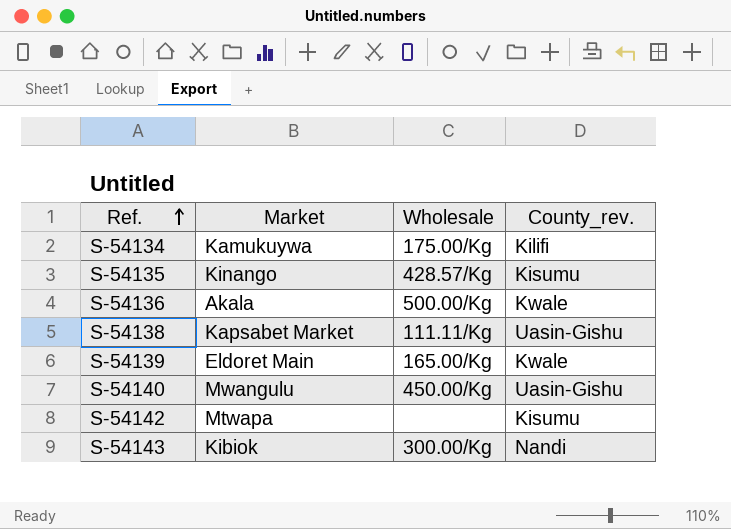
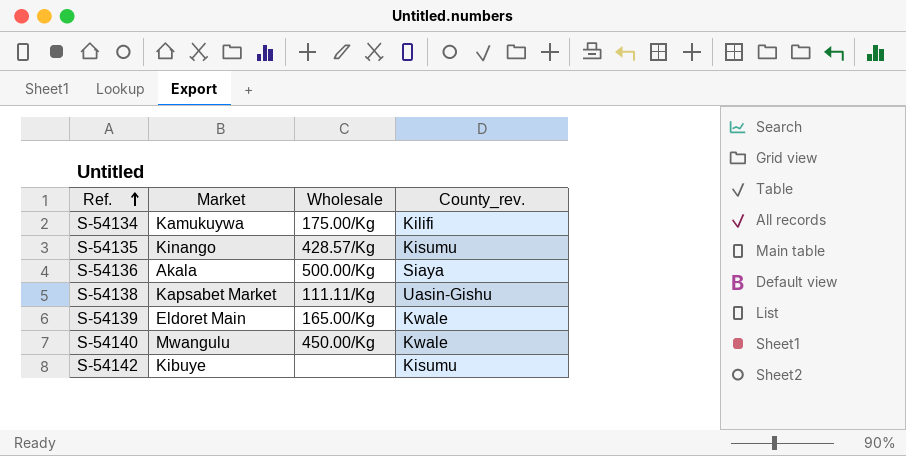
row S-54143: Kibiok | 300.00/Kg | Nandi -> none
S-54136 | County_rev.: Kwale -> Siaya
S-54140 | County_rev.: Uasin-Gishu -> Kwale
S-54142 | Market: Mtwapa -> Kibuye

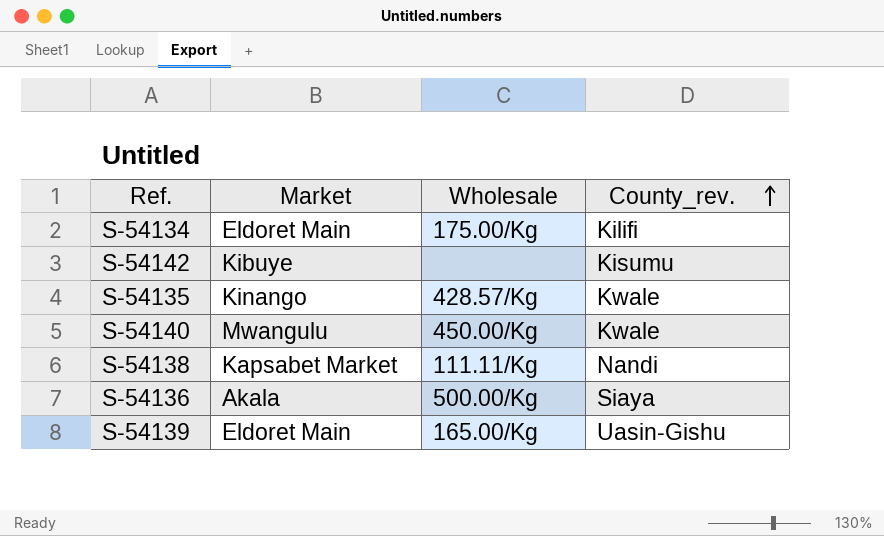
row order: Ref. ascending -> County_rev. ascending
S-54134 | Market: Kamukuywa -> Eldoret Main
S-54135 | County_rev.: Kisumu -> Kwale
S-54138 | County_rev.: Uasin-Gishu -> Nandi
S-54139 | County_rev.: Kwale -> Uasin-Gishu

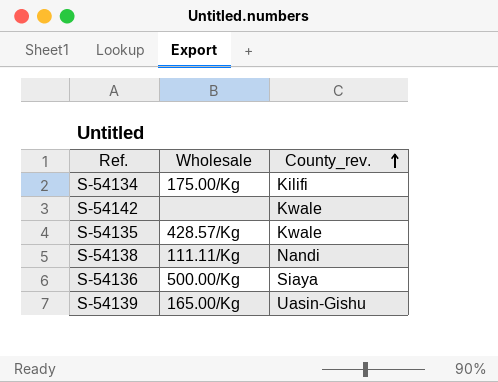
column Market | position: 2 -> none
row S-54140: Mwangulu | 450.00/Kg | Kwale -> none
S-54142 | County_rev.: Kisumu -> Kwale

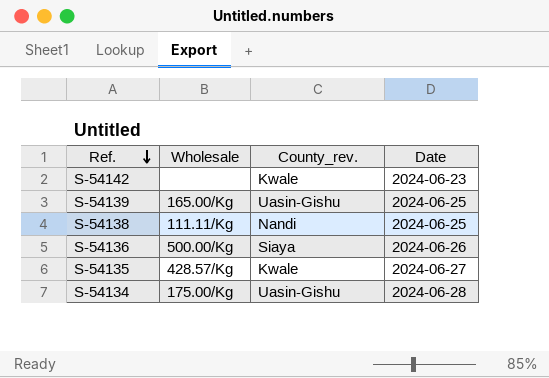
row order: County_rev. ascending -> Ref. descending
column Date | position: none -> 4
S-54134 | County_rev.: Kilifi -> Uasin-Gishu

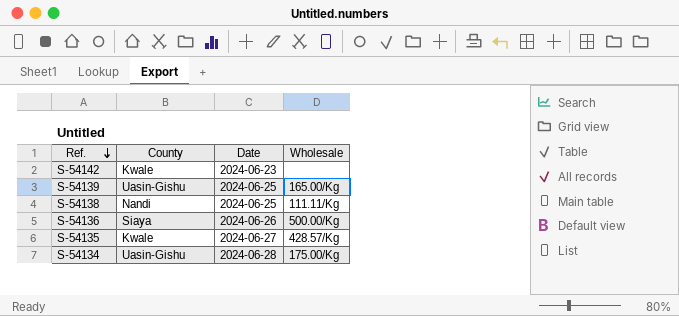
column name: County_rev. -> County
column Wholesale | position: 2 -> 4

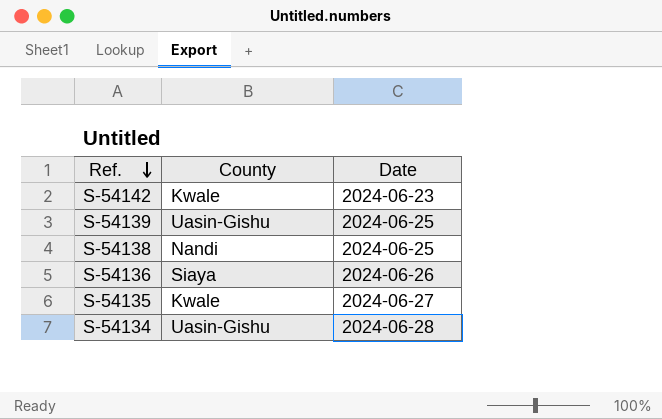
column Wholesale | position: 4 -> none

